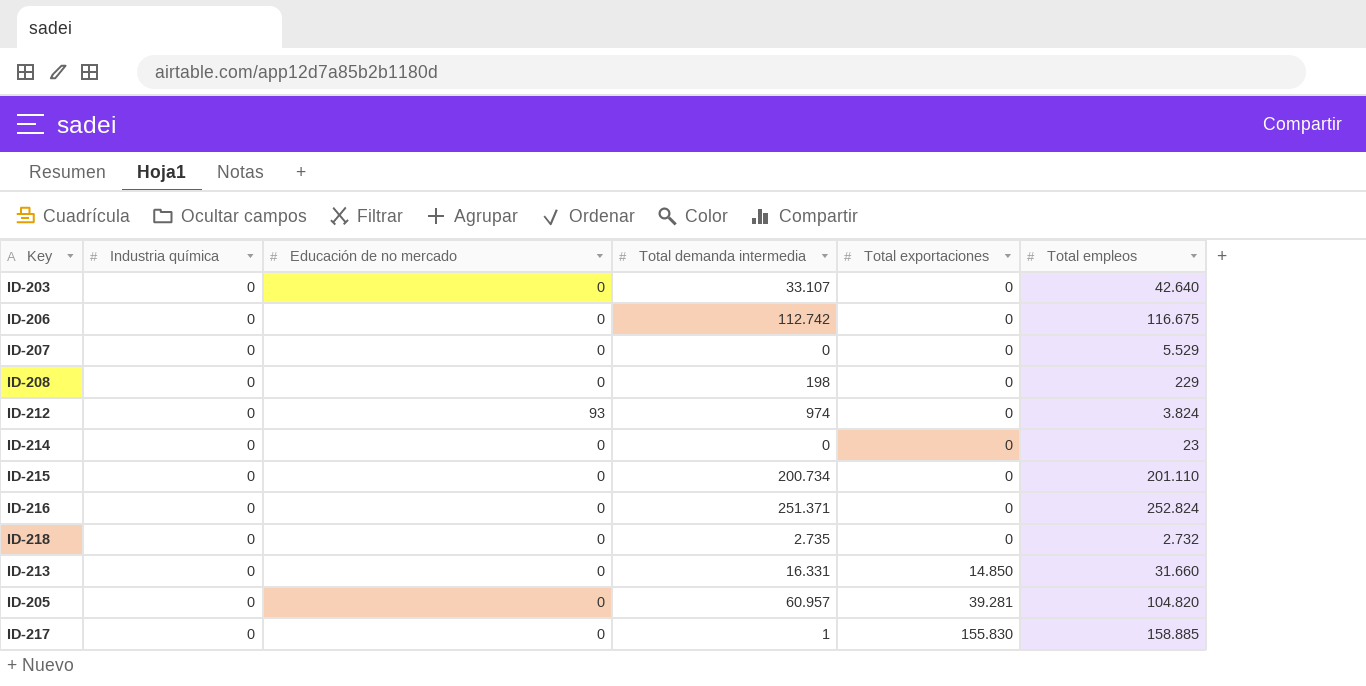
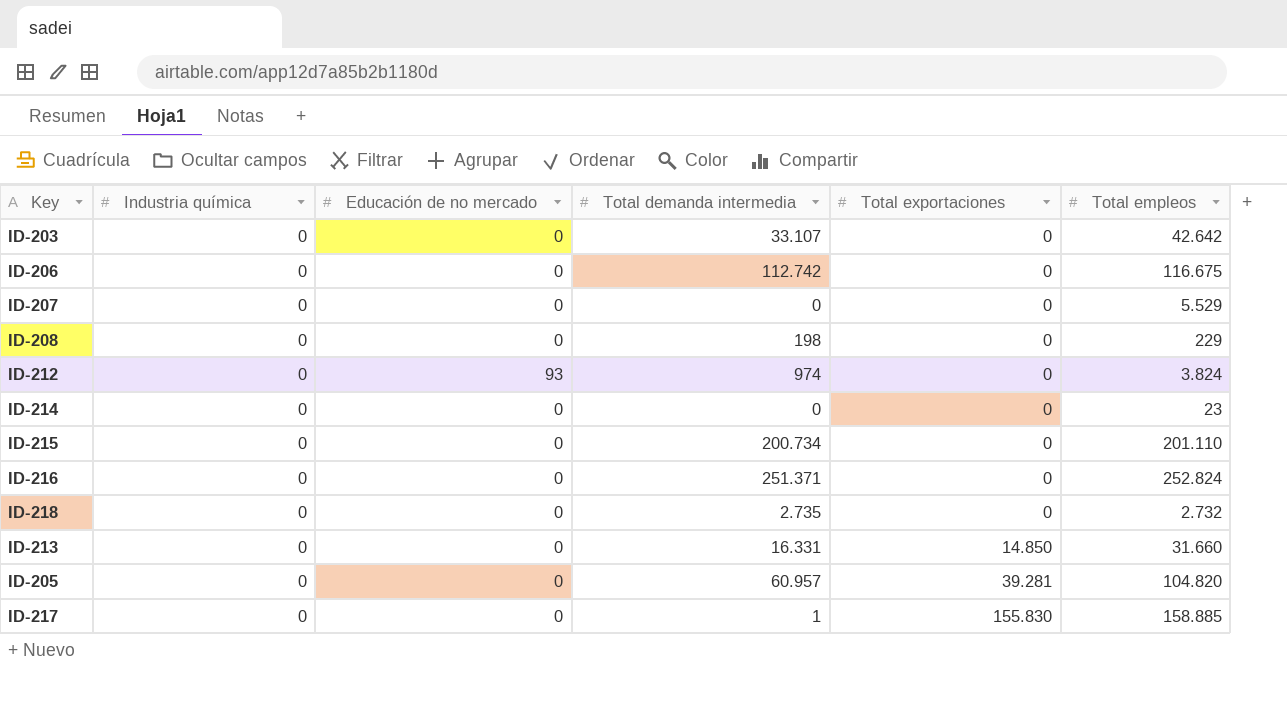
ID-203 | Total empleos: 42.640 -> 42.642

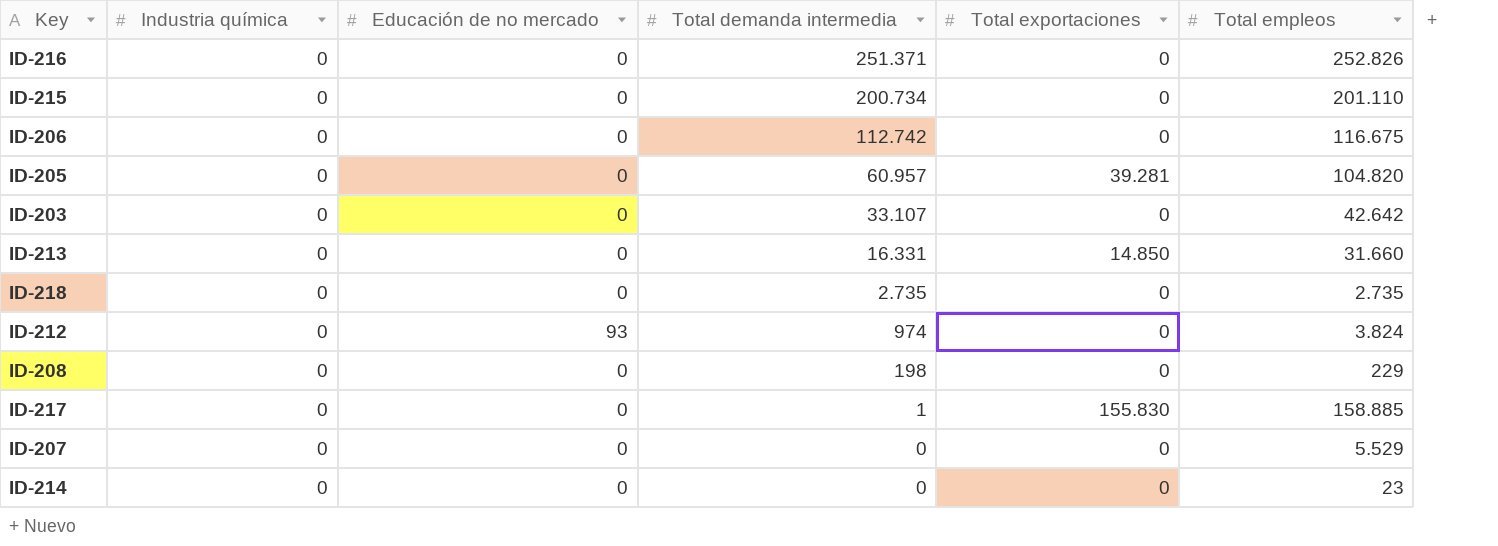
row order: Total exportaciones ascending -> Total demanda intermedia descending
ID-216 | Total empleos: 252.824 -> 252.826
ID-218 | Total empleos: 2.732 -> 2.735

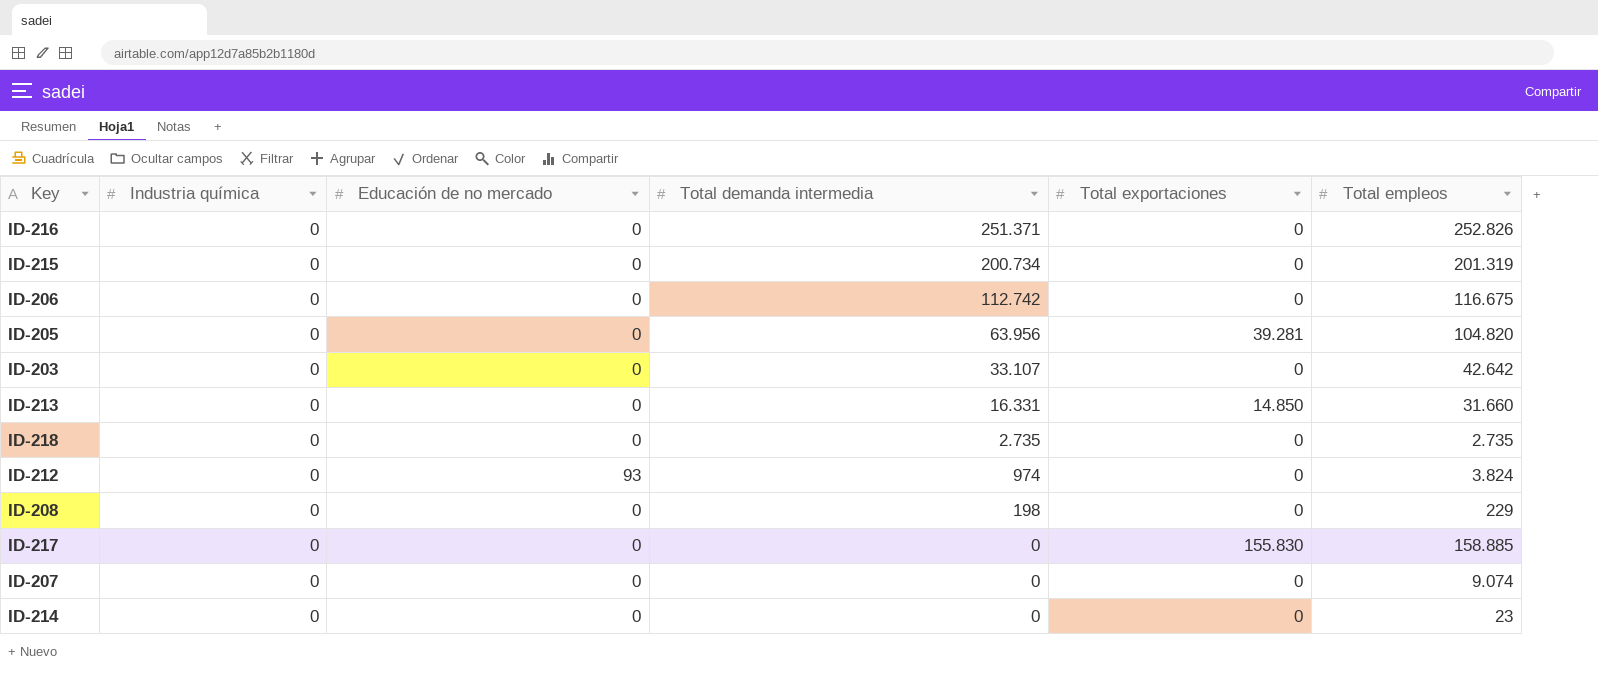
ID-215 | Total empleos: 201.110 -> 201.319
ID-205 | Total demanda intermedia: 60.957 -> 63.956
ID-217 | Total demanda intermedia: 1 -> 0
ID-207 | Total empleos: 5.529 -> 9.074

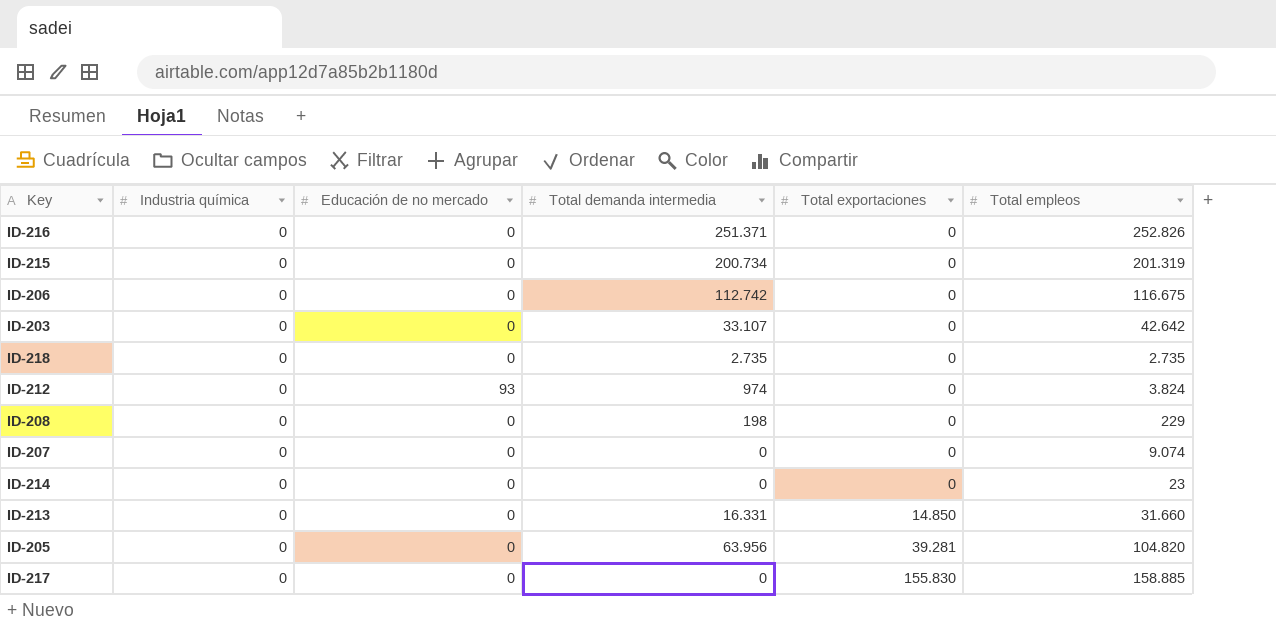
row order: Total demanda intermedia descending -> Total exportaciones ascending

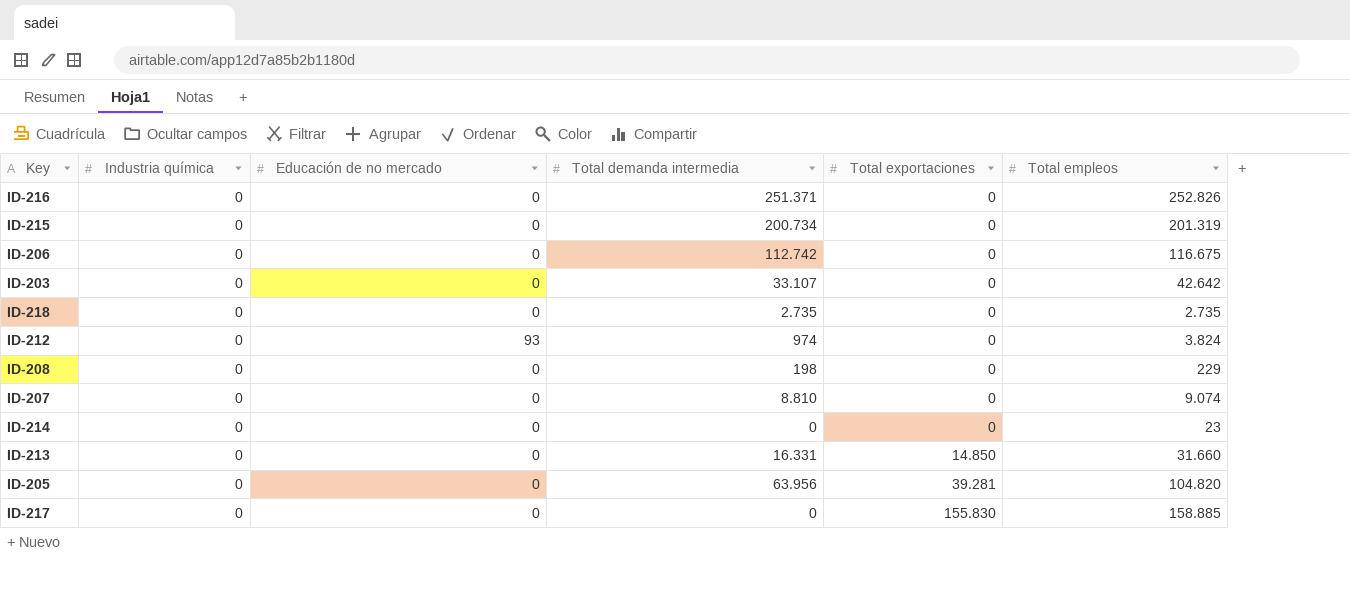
ID-207 | Total demanda intermedia: 0 -> 8.810

